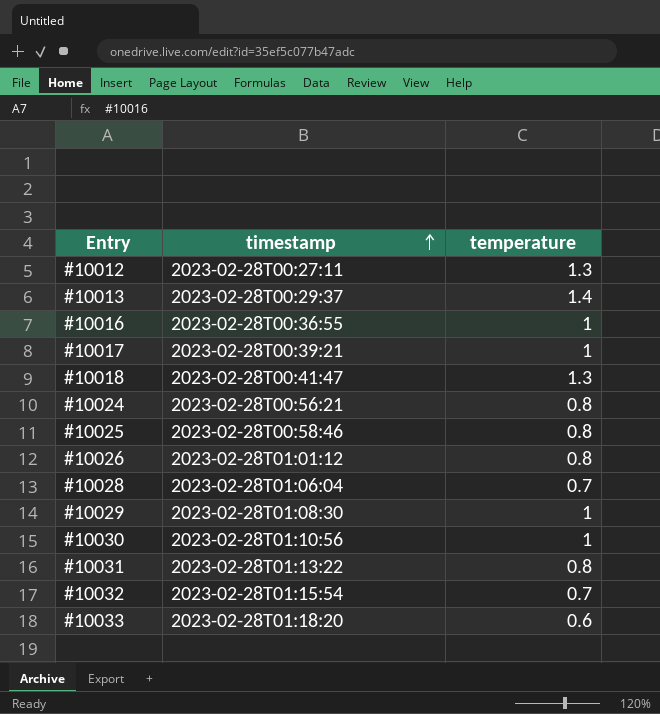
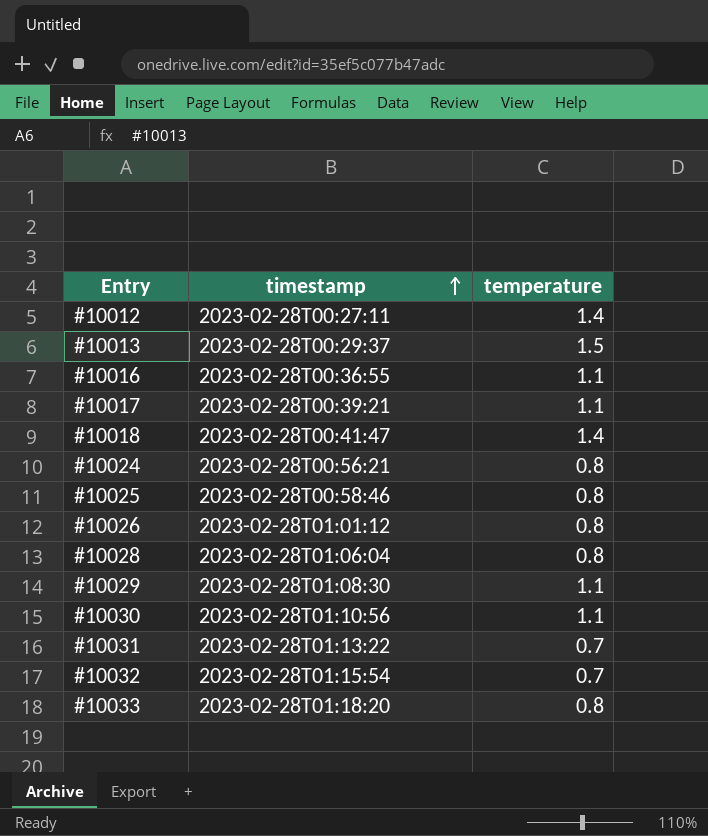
#10012 | temperature: 1.3 -> 1.4
#10013 | temperature: 1.4 -> 1.5
#10016 | temperature: 1 -> 1.1
#10017 | temperature: 1 -> 1.1
#10018 | temperature: 1.3 -> 1.4
#10028 | temperature: 0.7 -> 0.8
#10029 | temperature: 1 -> 1.1
#10030 | temperature: 1 -> 1.1
#10031 | temperature: 0.8 -> 0.7
#10033 | temperature: 0.6 -> 0.8

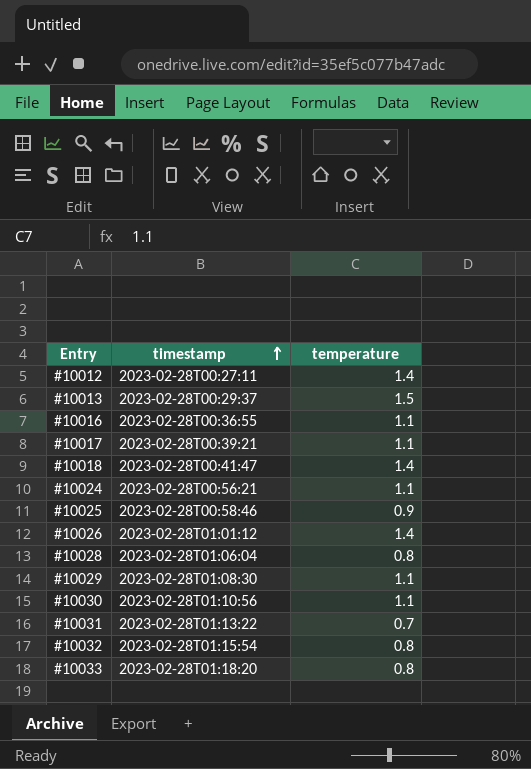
#10024 | temperature: 0.8 -> 1.1
#10025 | temperature: 0.8 -> 0.9
#10026 | temperature: 0.8 -> 1.4
#10032 | temperature: 0.7 -> 0.8

